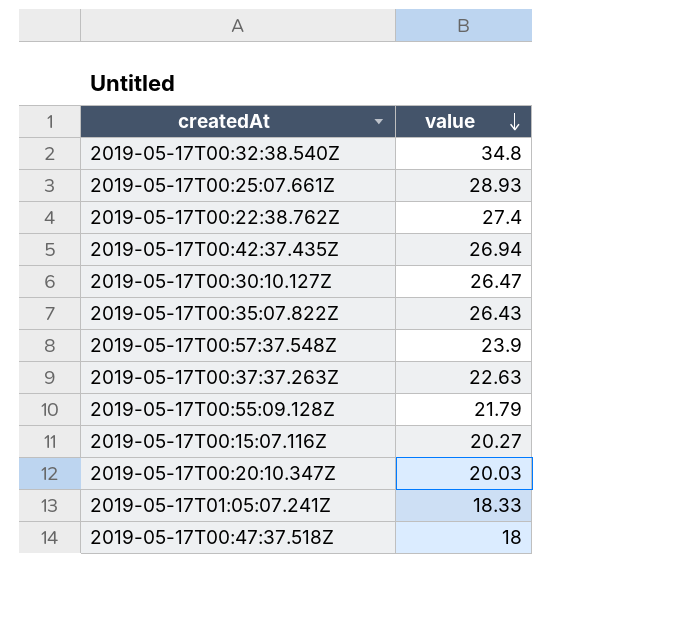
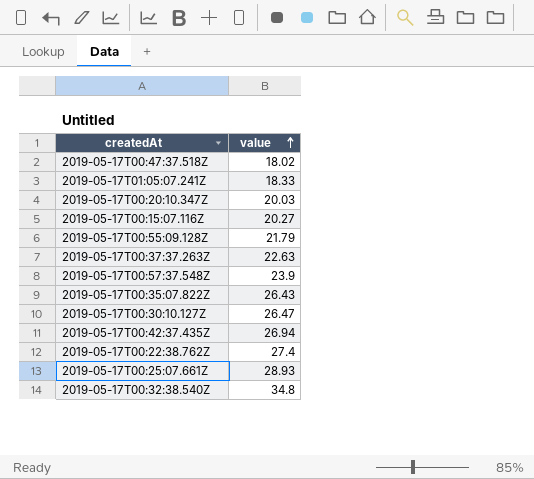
row order: value descending -> value ascending
2019-05-17T00:47:37.518Z | value: 18 -> 18.02

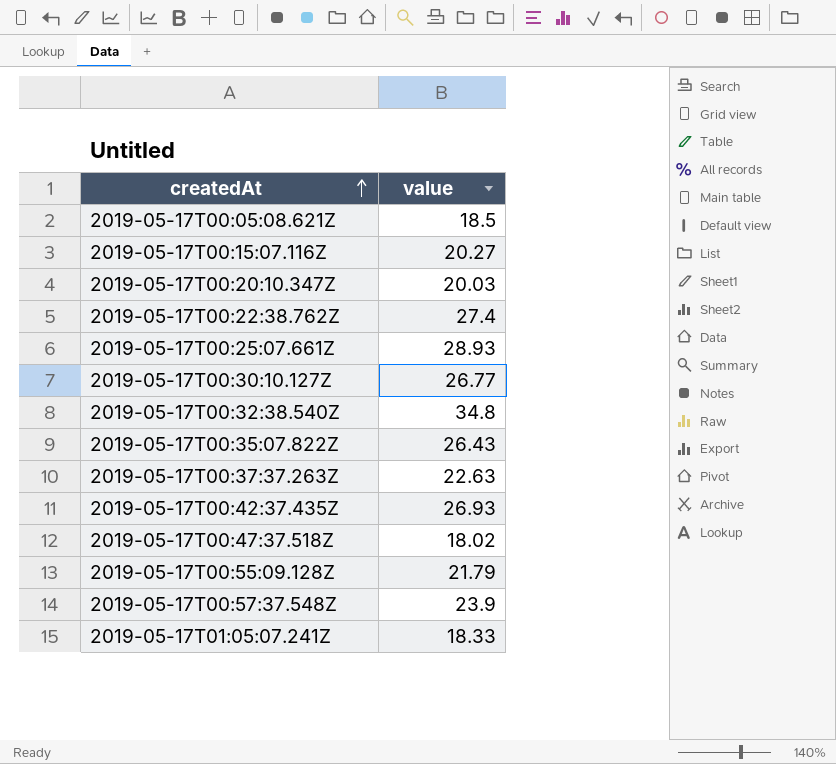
row order: value ascending -> createdAt ascending
row 2019-05-17T00:05:08.621Z: none -> 18.5
2019-05-17T00:30:10.127Z | value: 26.47 -> 26.77
2019-05-17T00:42:37.435Z | value: 26.94 -> 26.93

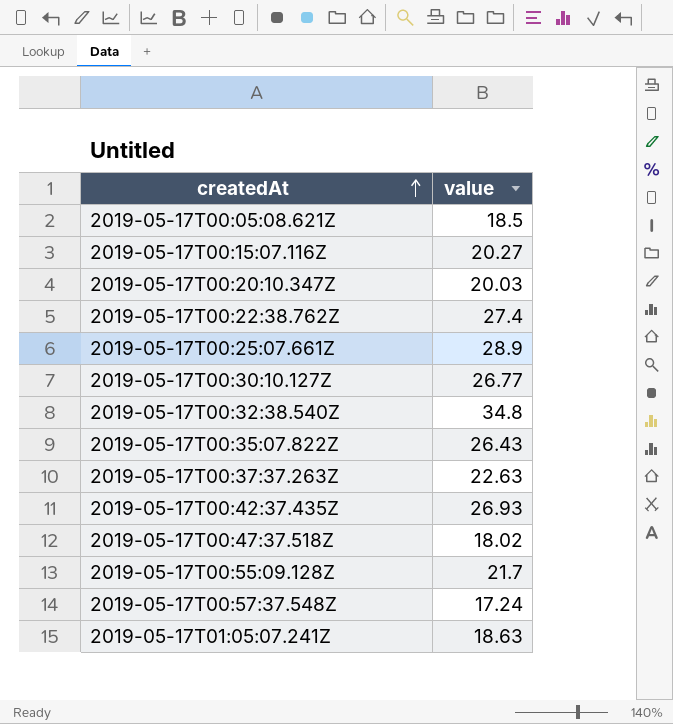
2019-05-17T00:25:07.661Z | value: 28.93 -> 28.9
2019-05-17T00:55:09.128Z | value: 21.79 -> 21.7
2019-05-17T00:57:37.548Z | value: 23.9 -> 17.24
2019-05-17T01:05:07.241Z | value: 18.33 -> 18.63

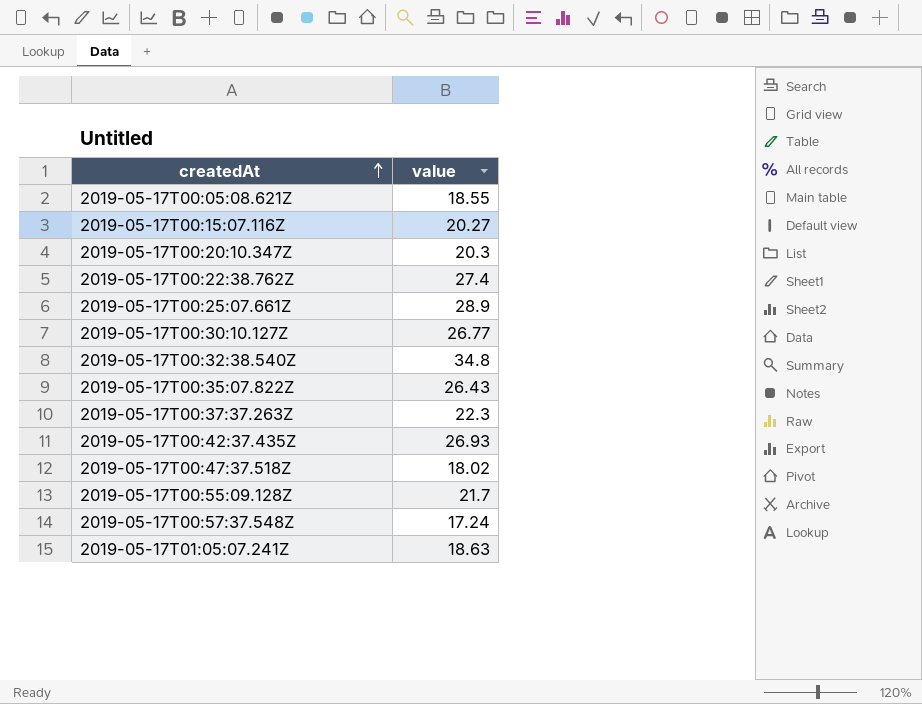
2019-05-17T00:05:08.621Z | value: 18.5 -> 18.55
2019-05-17T00:20:10.347Z | value: 20.03 -> 20.3
2019-05-17T00:37:37.263Z | value: 22.63 -> 22.3

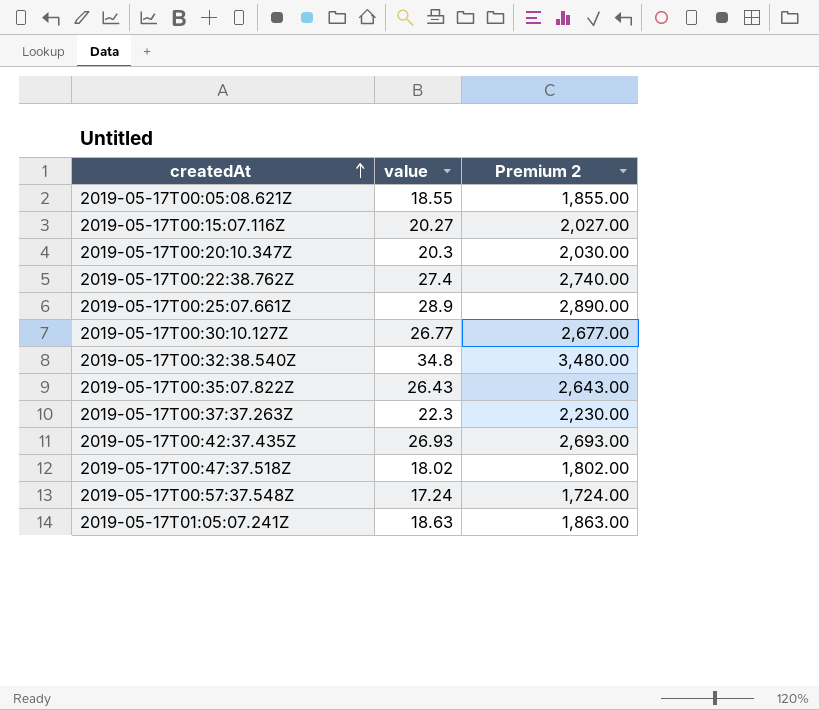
column Premium 2 | formula: none -> [value] * 100
row 2019-05-17T00:55:09.128Z: 21.7 -> none

